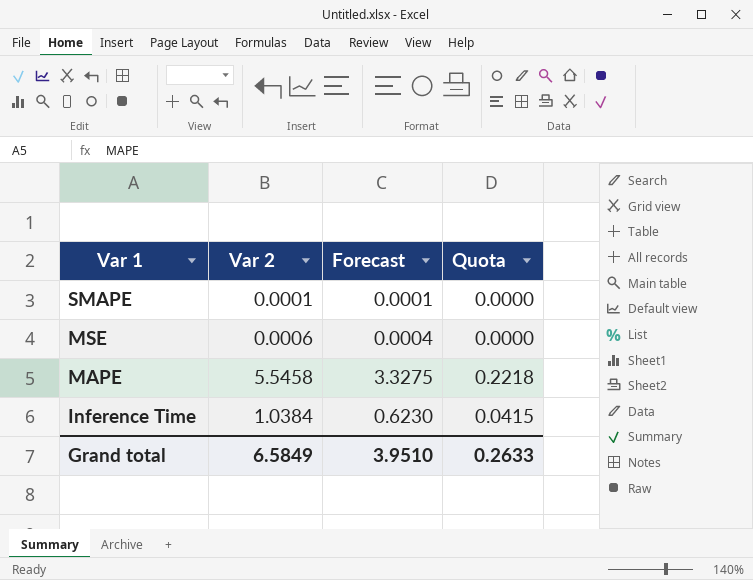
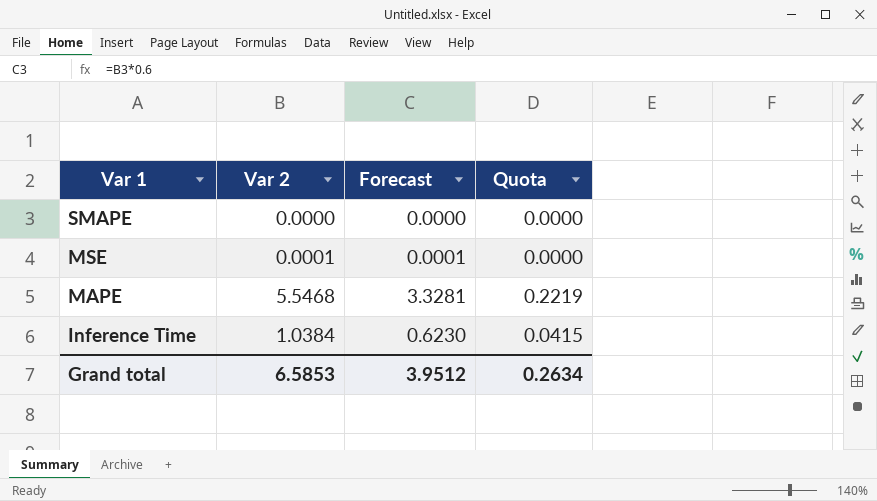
SMAPE | Var 2: 0.0001 -> 0.0000
SMAPE | Forecast: 0.0001 -> 0.0000
MSE | Var 2: 0.0006 -> 0.0001
MSE | Forecast: 0.0004 -> 0.0001
MAPE | Var 2: 5.5458 -> 5.5468
MAPE | Forecast: 3.3275 -> 3.3281
MAPE | Quota: 0.2218 -> 0.2219
Grand total | Var 2: 6.5849 -> 6.5853
Grand total | Forecast: 3.9510 -> 3.9512
Grand total | Quota: 0.2633 -> 0.2634

